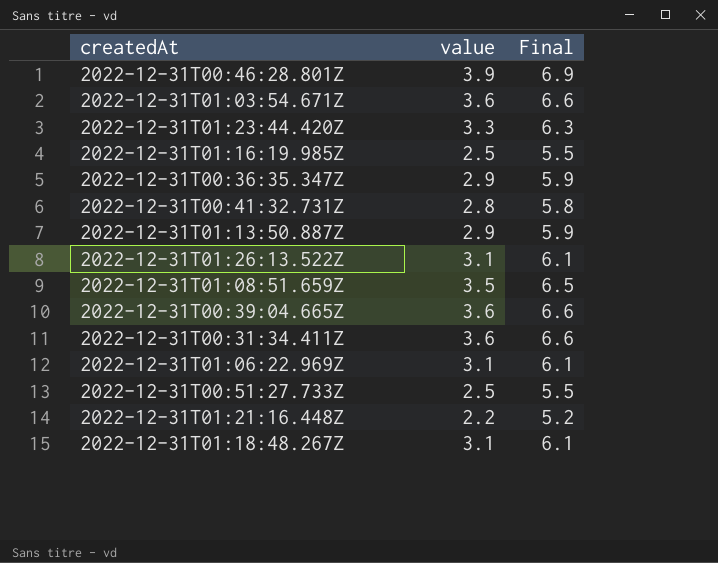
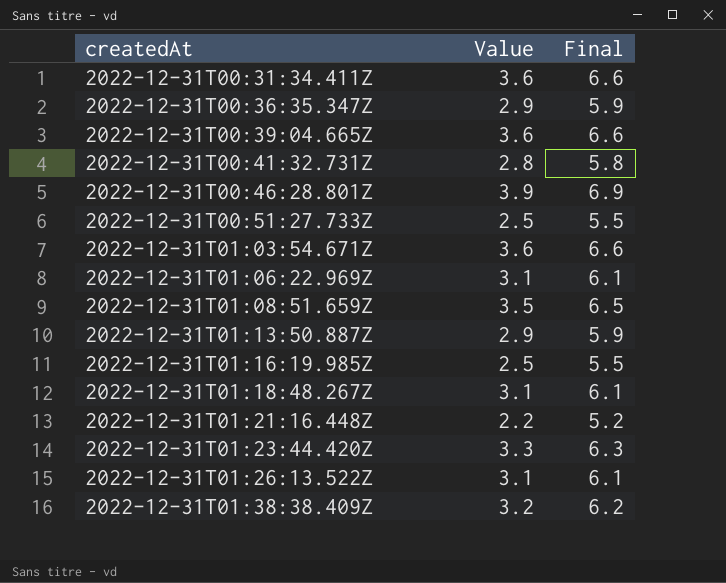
row order: none -> createdAt ascending
column name: value -> Value
row 2022-12-31T01:38:38.409Z: none -> 3.2 | 6.2

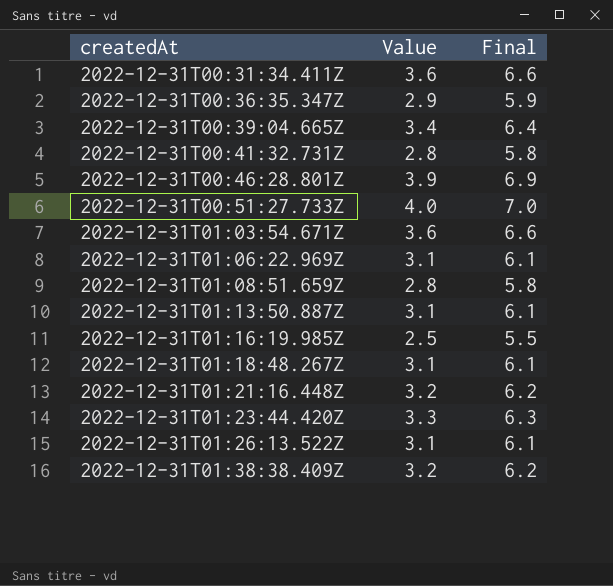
2022-12-31T00:39:04.665Z | Value: 3.6 -> 3.4
2022-12-31T00:39:04.665Z | Final: 6.6 -> 6.4
2022-12-31T00:51:27.733Z | Value: 2.5 -> 4.0
2022-12-31T00:51:27.733Z | Final: 5.5 -> 7.0
2022-12-31T01:08:51.659Z | Value: 3.5 -> 2.8
2022-12-31T01:08:51.659Z | Final: 6.5 -> 5.8
2022-12-31T01:13:50.887Z | Value: 2.9 -> 3.1
2022-12-31T01:13:50.887Z | Final: 5.9 -> 6.1
2022-12-31T01:21:16.448Z | Value: 2.2 -> 3.2
2022-12-31T01:21:16.448Z | Final: 5.2 -> 6.2

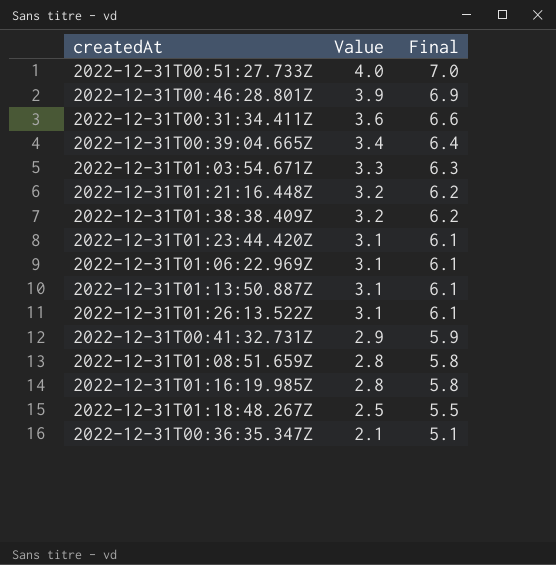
row order: createdAt ascending -> Value descending
2022-12-31T01:03:54.671Z | Value: 3.6 -> 3.3
2022-12-31T01:03:54.671Z | Final: 6.6 -> 6.3
2022-12-31T01:23:44.420Z | Value: 3.3 -> 3.1
2022-12-31T01:23:44.420Z | Final: 6.3 -> 6.1
2022-12-31T00:41:32.731Z | Value: 2.8 -> 2.9
2022-12-31T00:41:32.731Z | Final: 5.8 -> 5.9
2022-12-31T01:16:19.985Z | Value: 2.5 -> 2.8
2022-12-31T01:16:19.985Z | Final: 5.5 -> 5.8
2022-12-31T01:18:48.267Z | Value: 3.1 -> 2.5
2022-12-31T01:18:48.267Z | Final: 6.1 -> 5.5
2022-12-31T00:36:35.347Z | Value: 2.9 -> 2.1
2022-12-31T00:36:35.347Z | Final: 5.9 -> 5.1

